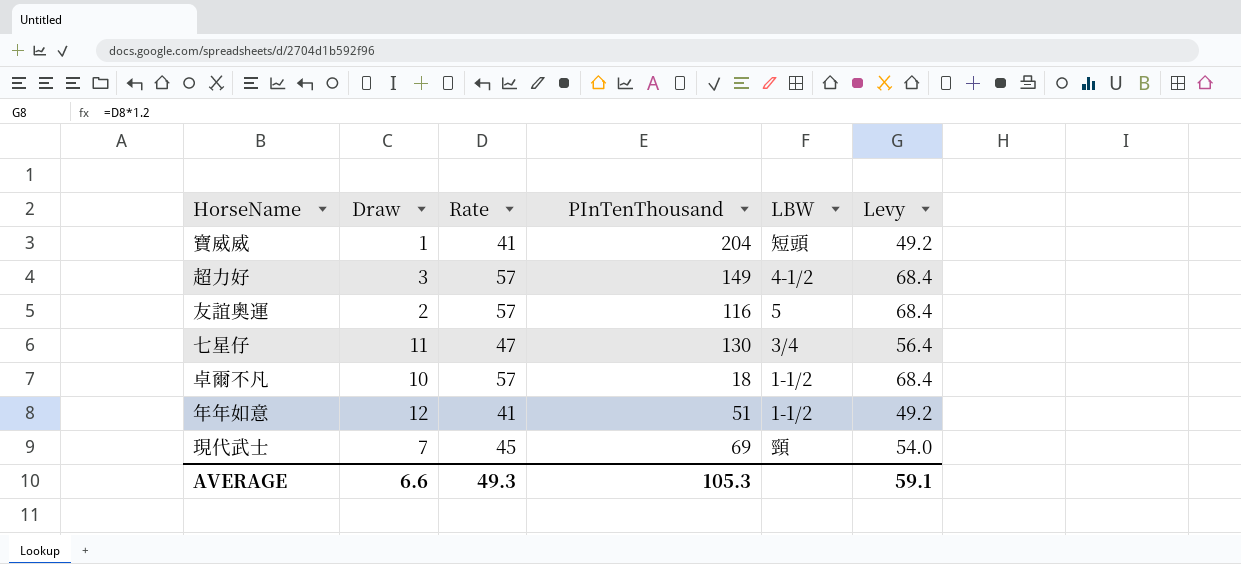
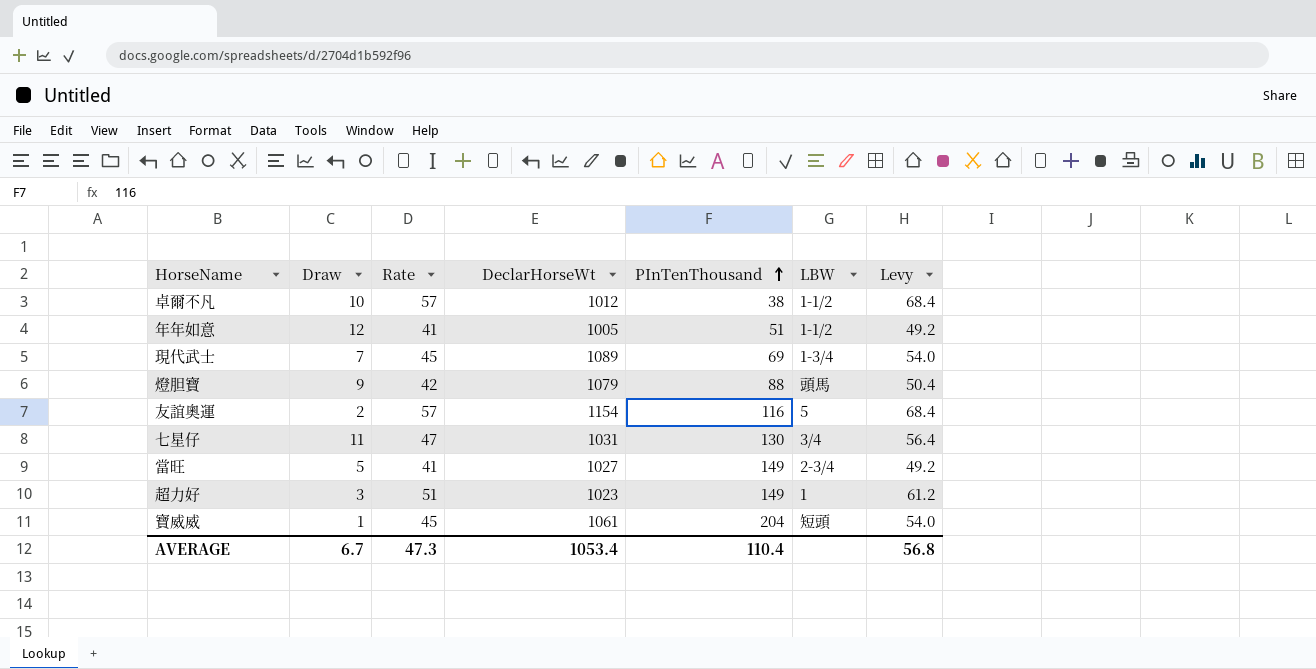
row order: none -> PInTenThousand ascending
column DeclarHorseWt | position: none -> 4
卓爾不凡 | PInTenThousand: 18 -> 38
現代武士 | LBW: 頸 -> 1-3/4
row 燈胆寶: none -> 9 | 42 | 1079 | 88 | 頭馬 | 50.4
row 當旺: none -> 5 | 41 | 1027 | 149 | 2-3/4 | 49.2
超力好 | Rate: 57 -> 51
超力好 | LBW: 4-1/2 -> 1
超力好 | Levy: 68.4 -> 61.2
寶威威 | Rate: 41 -> 45
寶威威 | Levy: 49.2 -> 54.0
AVERAGE | Draw: 6.6 -> 6.7
AVERAGE | Rate: 49.3 -> 47.3
AVERAGE | PInTenThousand: 105.3 -> 110.4
AVERAGE | Levy: 59.1 -> 56.8

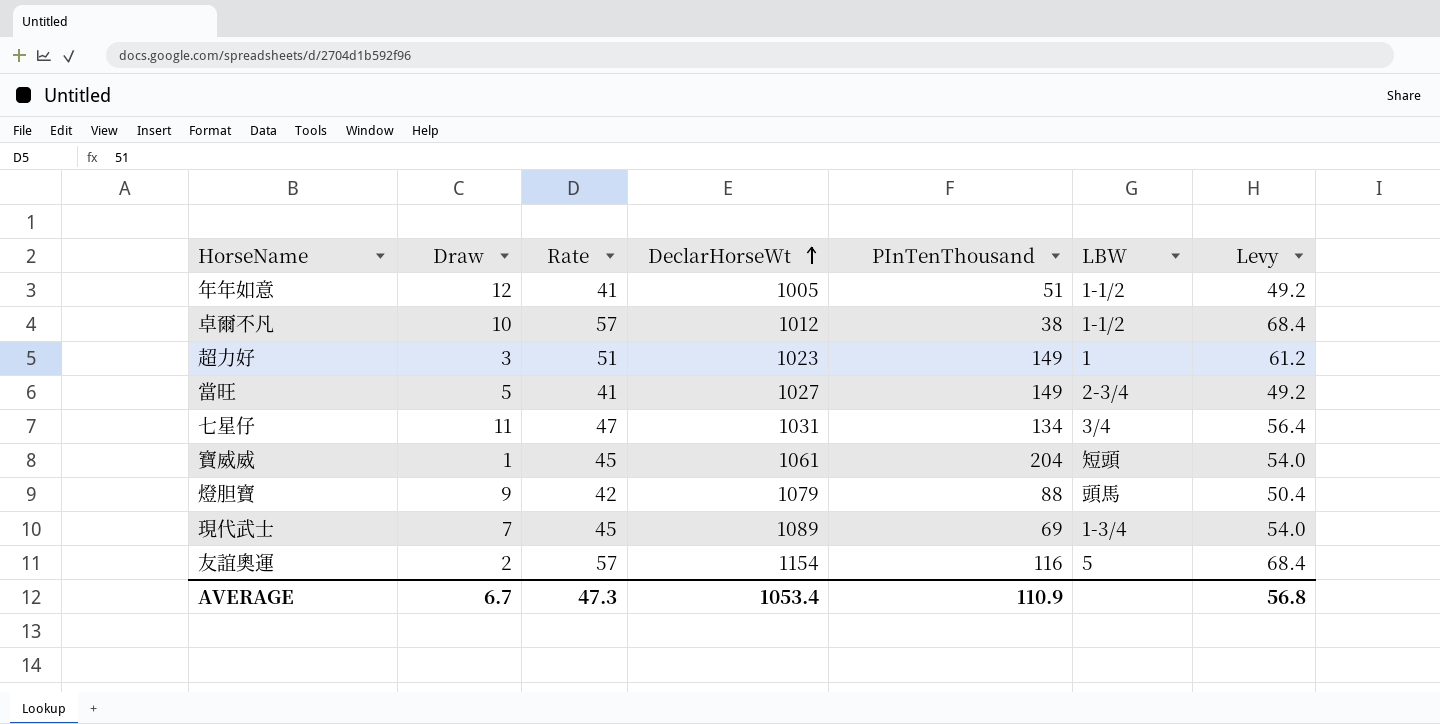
row order: PInTenThousand ascending -> DeclarHorseWt ascending
七星仔 | PInTenThousand: 130 -> 134
AVERAGE | PInTenThousand: 110.4 -> 110.9

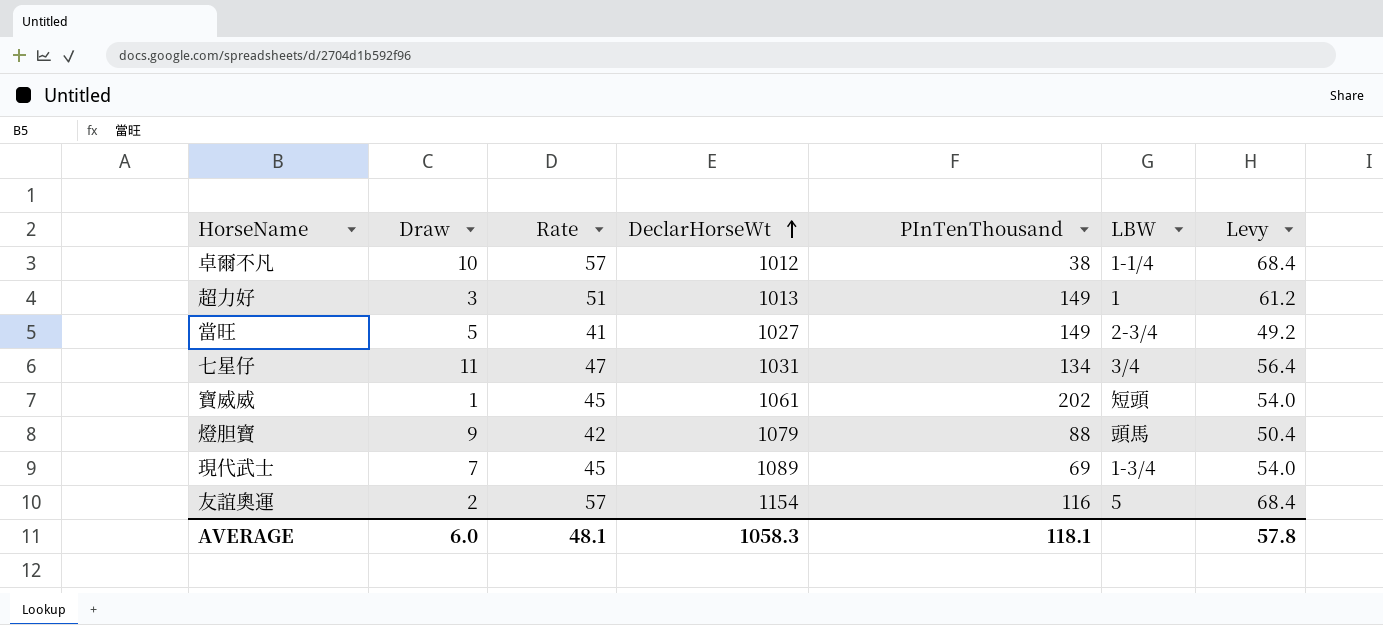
row 年年如意: 12 | 41 | 1005 | 51 | 1-1/2 | 49.2 -> none
卓爾不凡 | LBW: 1-1/2 -> 1-1/4
超力好 | DeclarHorseWt: 1023 -> 1013
寶威威 | PInTenThousand: 204 -> 202
AVERAGE | Draw: 6.7 -> 6.0
AVERAGE | Rate: 47.3 -> 48.1
AVERAGE | DeclarHorseWt: 1053.4 -> 1058.3
AVERAGE | PInTenThousand: 110.9 -> 118.1
AVERAGE | Levy: 56.8 -> 57.8

